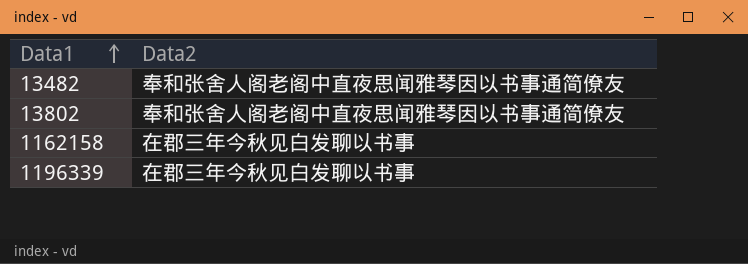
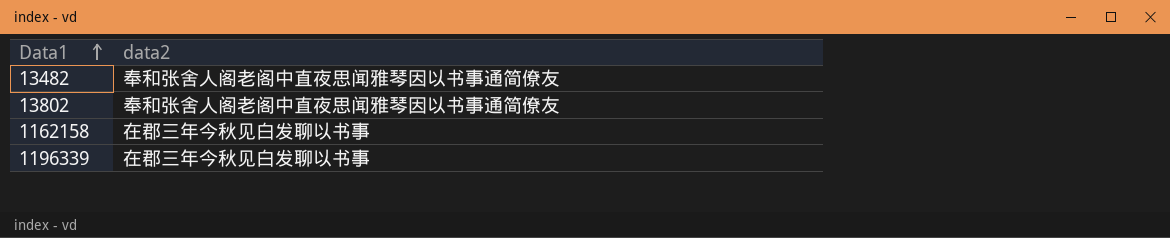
column name: Data2 -> data2

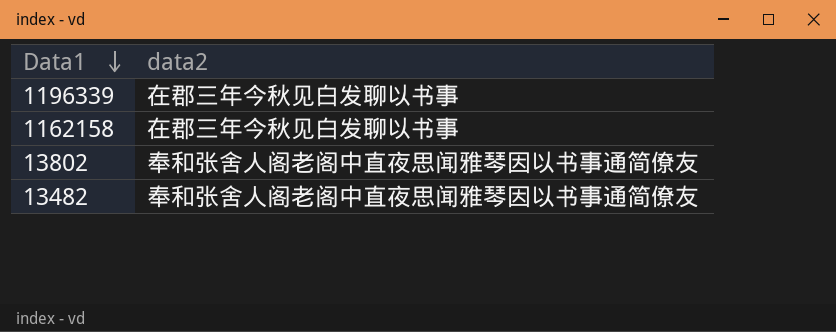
row order: Data1 ascending -> Data1 descending

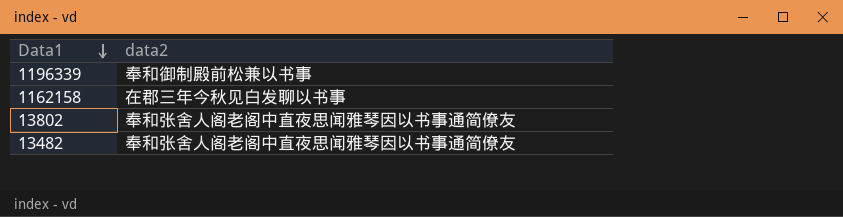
1196339 | data2: 在郡三年今秋见白发聊以书事 -> 奉和御制殿前松兼以书事

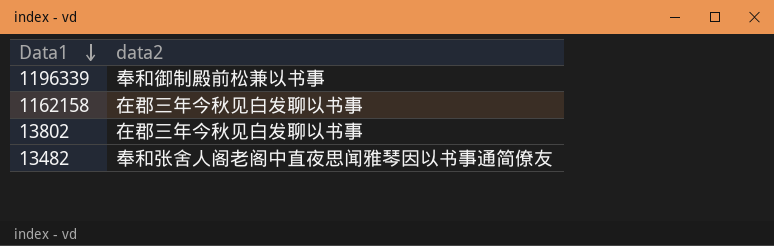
13802 | data2: 奉和张舍人阁老阁中直夜思闻雅琴因以书事通简僚友 -> 在郡三年今秋见白发聊以书事

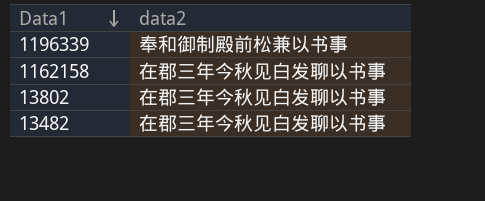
13482 | data2: 奉和张舍人阁老阁中直夜思闻雅琴因以书事通简僚友 -> 在郡三年今秋见白发聊以书事

